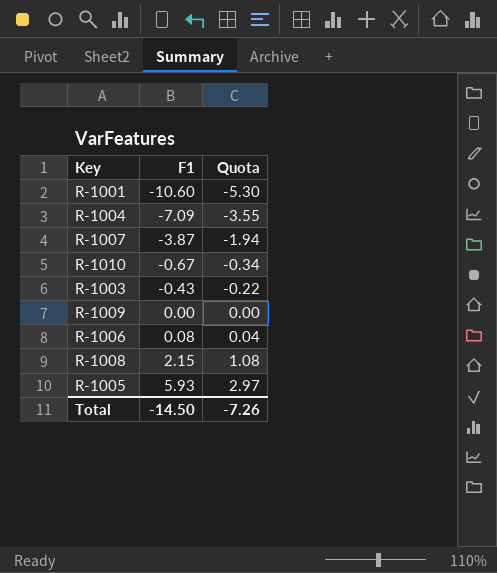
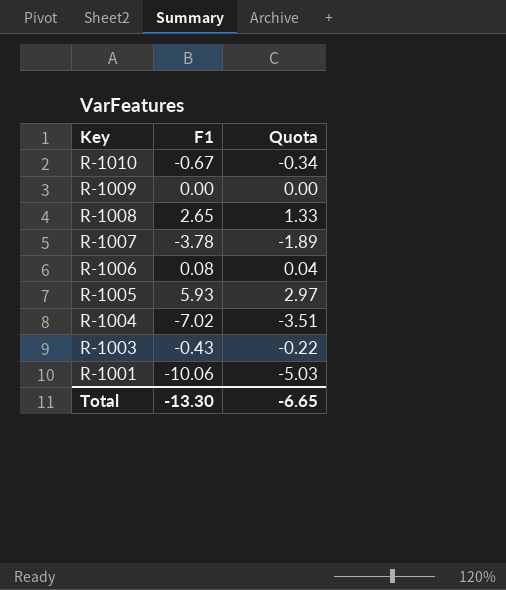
row order: F1 ascending -> Key descending
R-1008 | F1: 2.15 -> 2.65
R-1008 | Quota: 1.08 -> 1.33
R-1007 | F1: -3.87 -> -3.78
R-1007 | Quota: -1.94 -> -1.89
R-1004 | F1: -7.09 -> -7.02
R-1004 | Quota: -3.55 -> -3.51
R-1001 | F1: -10.60 -> -10.06
R-1001 | Quota: -5.30 -> -5.03
Total | F1: -14.50 -> -13.30
Total | Quota: -7.26 -> -6.65

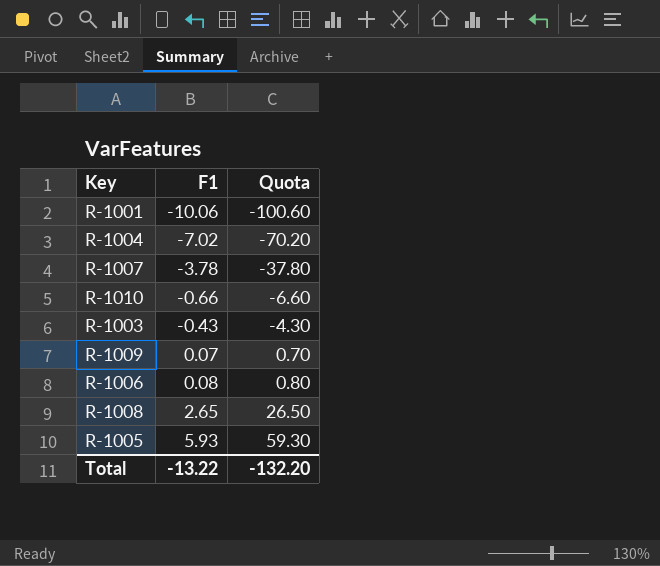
row order: Key descending -> F1 ascending
column Quota | formula: [F1] * 0.5 -> [F1] * 10
R-1010 | F1: -0.67 -> -0.66
R-1009 | F1: 0.00 -> 0.07
Total | F1: -13.30 -> -13.22
Total | Quota: -6.65 -> -132.20

